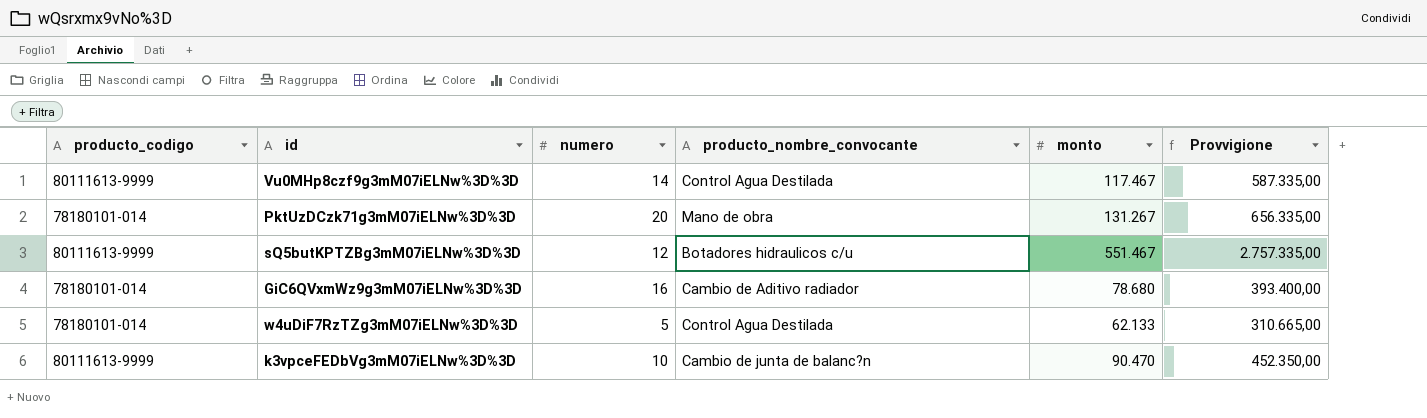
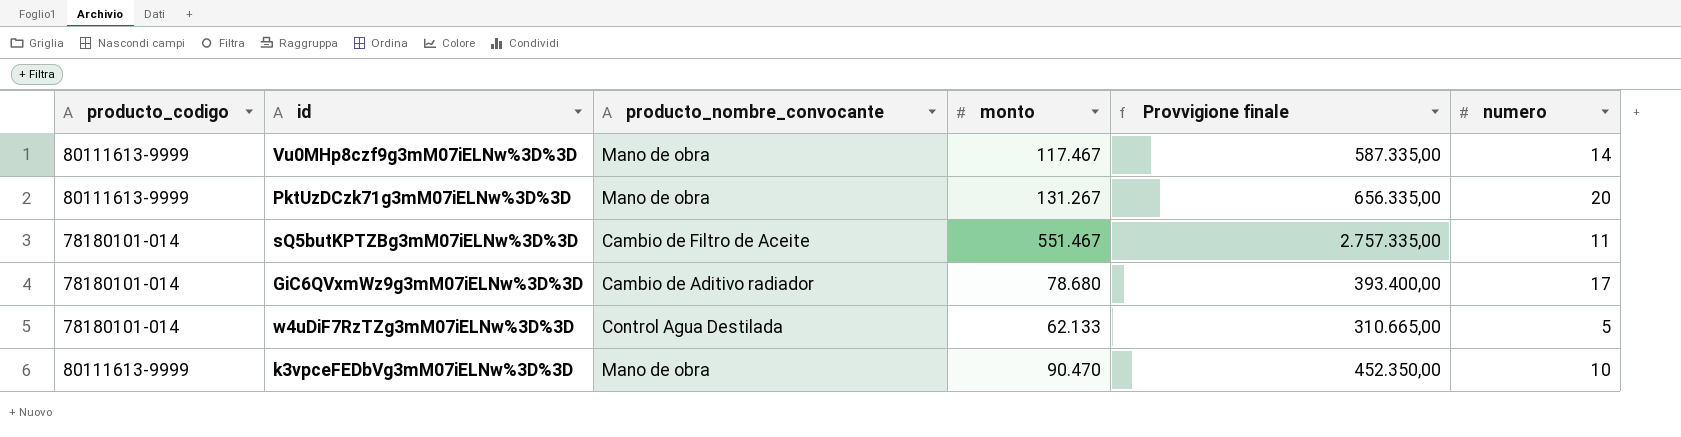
column name: Provvigione -> Provvigione finale
column numero | position: 3 -> 6
Vu0MHp8czf9g3mM07iELNw%3D%3D | producto_nombre_convocante: Control Agua Destilada -> Mano de obra
PktUzDCzk71g3mM07iELNw%3D%3D | producto_codigo: 78180101-014 -> 80111613-9999
sQ5butKPTZBg3mM07iELNw%3D%3D | producto_codigo: 80111613-9999 -> 78180101-014
sQ5butKPTZBg3mM07iELNw%3D%3D | producto_nombre_convocante: Botadores hidraulicos c/u -> Cambio de Filtro de Aceite
sQ5butKPTZBg3mM07iELNw%3D%3D | numero: 12 -> 11
GiC6QVxmWz9g3mM07iELNw%3D%3D | numero: 16 -> 17
k3vpceFEDbVg3mM07iELNw%3D%3D | producto_nombre_convocante: Cambio de junta de balanc?n -> Mano de obra

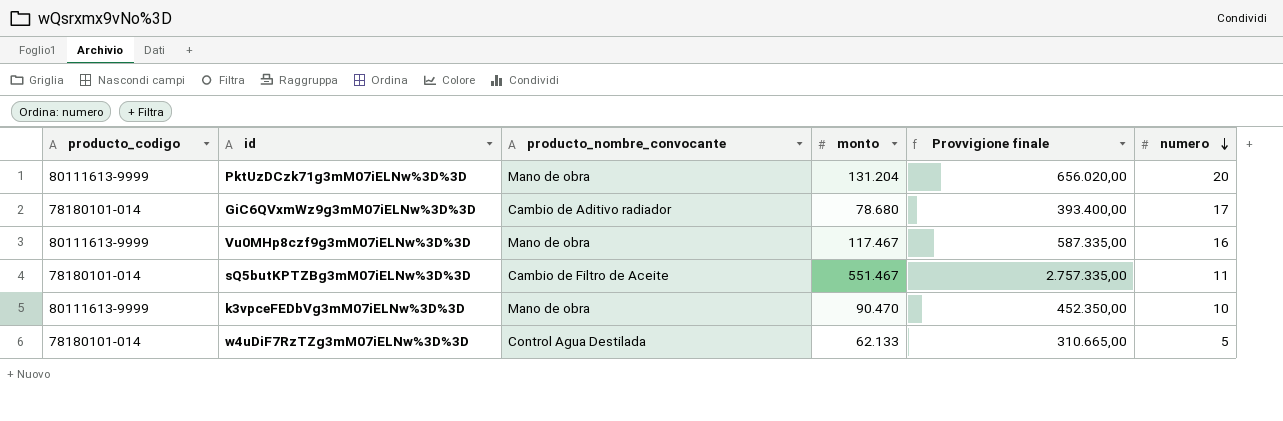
row order: none -> numero descending
PktUzDCzk71g3mM07iELNw%3D%3D | monto: 131.267 -> 131.204
PktUzDCzk71g3mM07iELNw%3D%3D | Provvigione finale: 656.335,00 -> 656.020,00
Vu0MHp8czf9g3mM07iELNw%3D%3D | numero: 14 -> 16

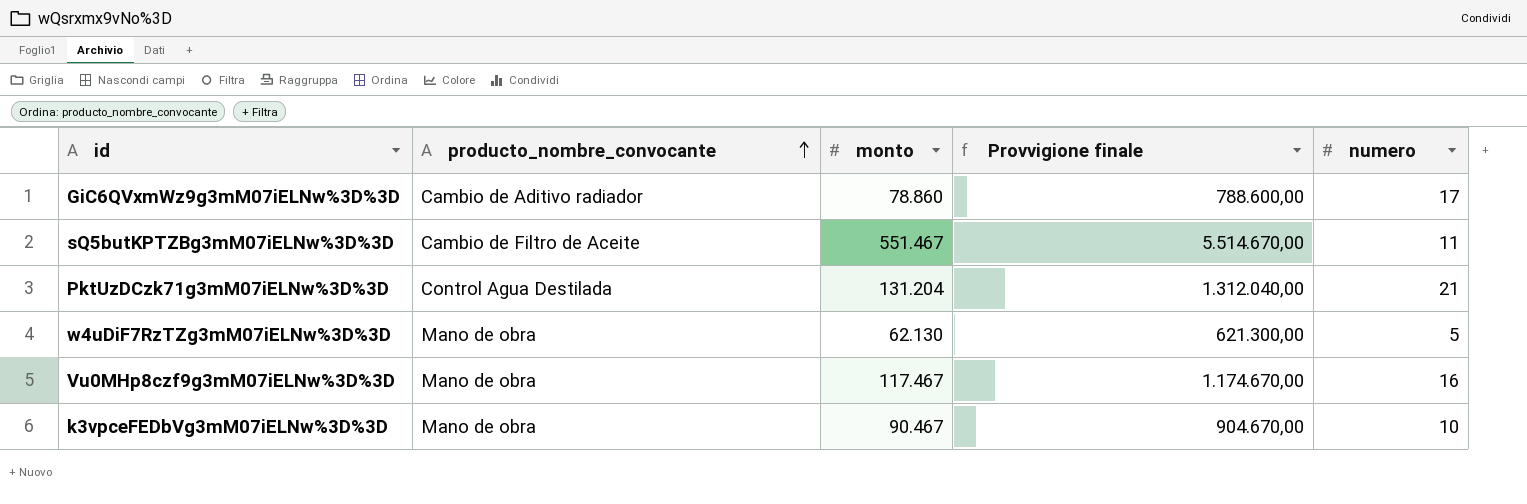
row order: numero descending -> producto_nombre_convocante ascending
column producto_codigo | position: 1 -> none
column Provvigione finale | formula: [monto] * 5 -> [monto] * 10
GiC6QVxmWz9g3mM07iELNw%3D%3D | monto: 78.680 -> 78.860
PktUzDCzk71g3mM07iELNw%3D%3D | producto_nombre_convocante: Mano de obra -> Control Agua Destilada
PktUzDCzk71g3mM07iELNw%3D%3D | numero: 20 -> 21
w4uDiF7RzTZg3mM07iELNw%3D%3D | producto_nombre_convocante: Control Agua Destilada -> Mano de obra
w4uDiF7RzTZg3mM07iELNw%3D%3D | monto: 62.133 -> 62.130
k3vpceFEDbVg3mM07iELNw%3D%3D | monto: 90.470 -> 90.467

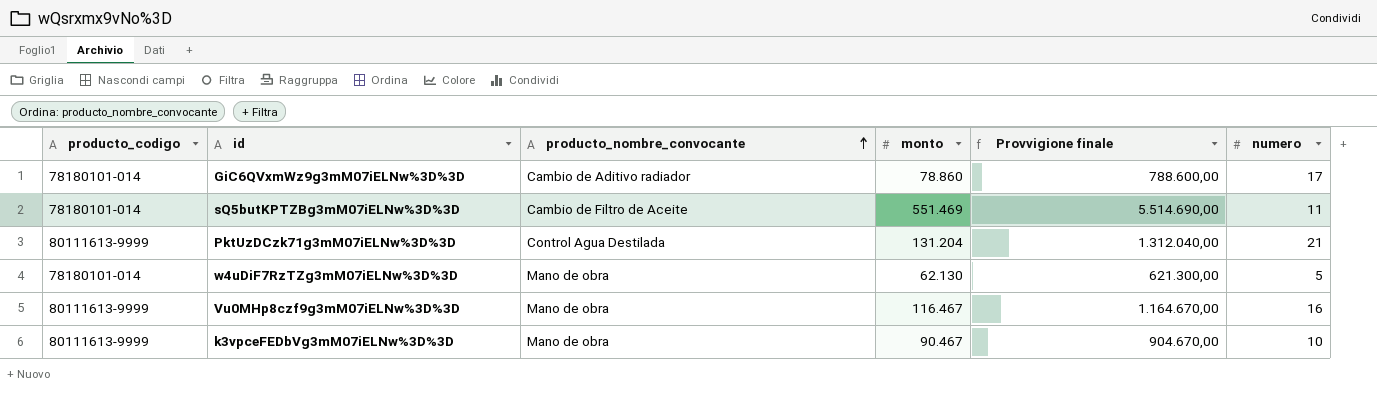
column producto_codigo | position: none -> 1
sQ5butKPTZBg3mM07iELNw%3D%3D | monto: 551.467 -> 551.469
sQ5butKPTZBg3mM07iELNw%3D%3D | Provvigione finale: 5.514.670,00 -> 5.514.690,00
Vu0MHp8czf9g3mM07iELNw%3D%3D | monto: 117.467 -> 116.467
Vu0MHp8czf9g3mM07iELNw%3D%3D | Provvigione finale: 1.174.670,00 -> 1.164.670,00

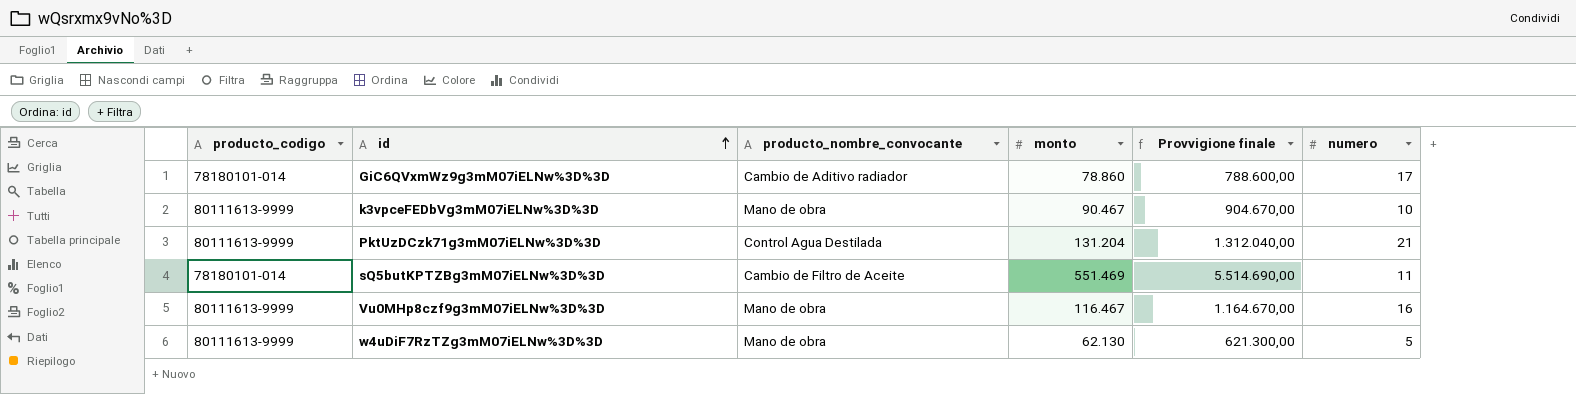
row order: producto_nombre_convocante ascending -> id ascending
w4uDiF7RzTZg3mM07iELNw%3D%3D | producto_codigo: 78180101-014 -> 80111613-9999

